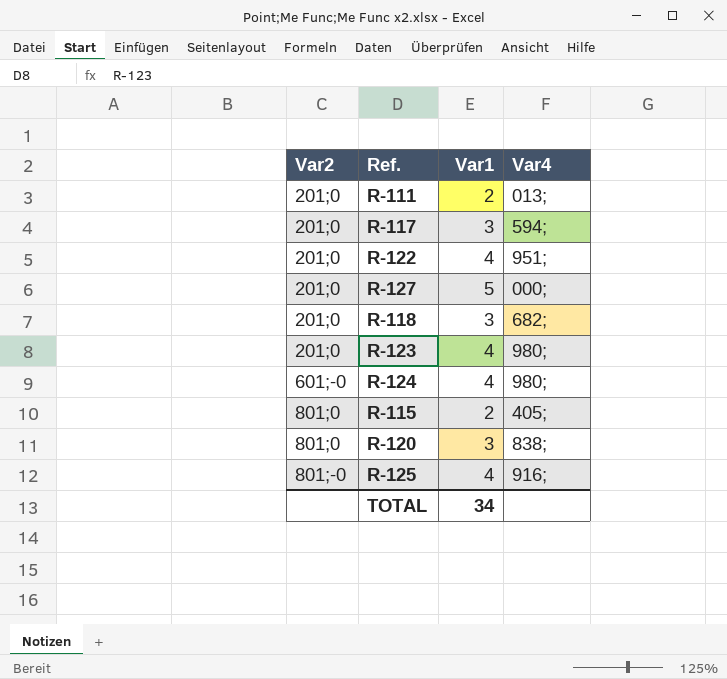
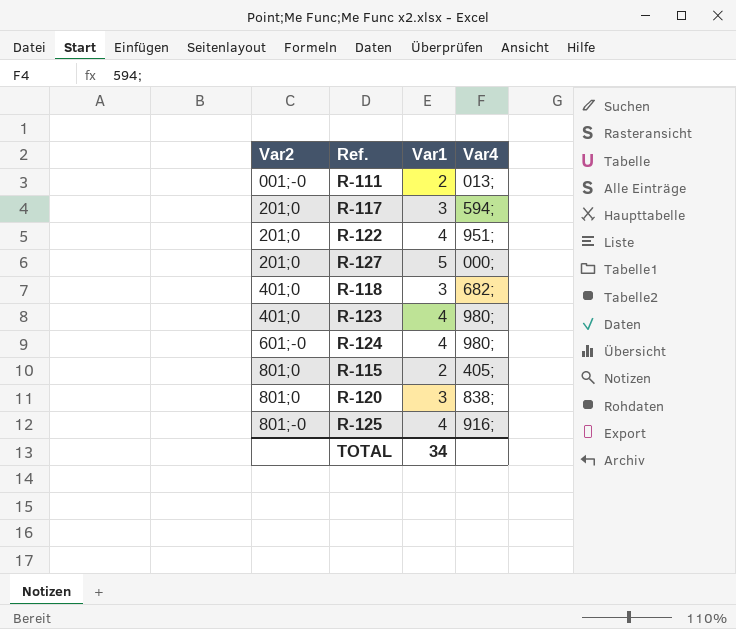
R-111 | Var2: 201;0 -> 001;-0
R-118 | Var2: 201;0 -> 401;0
R-123 | Var2: 201;0 -> 401;0

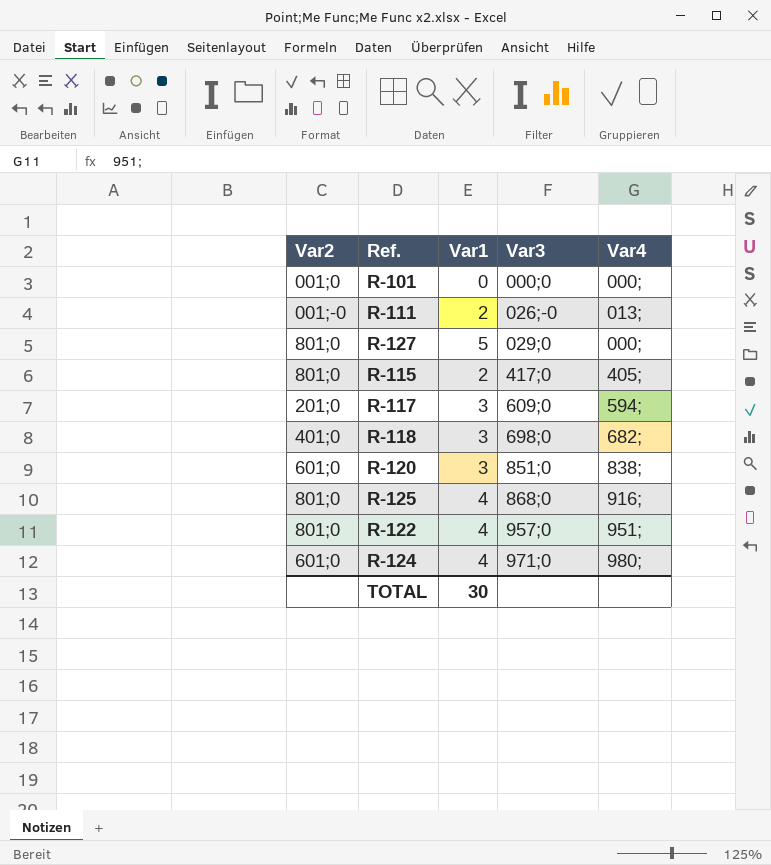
row order: Var2 ascending -> Var3 ascending
column Var3 | position: none -> 4
row R-123: 401;0 | 4 | 980; -> none
row R-101: none -> 001;0 | 0 | 000;0 | 000;
R-127 | Var2: 201;0 -> 801;0
R-120 | Var2: 801;0 -> 601;0
R-125 | Var2: 801;-0 -> 801;0
R-122 | Var2: 201;0 -> 801;0
R-124 | Var2: 601;-0 -> 601;0
TOTAL | Var1: 34 -> 30

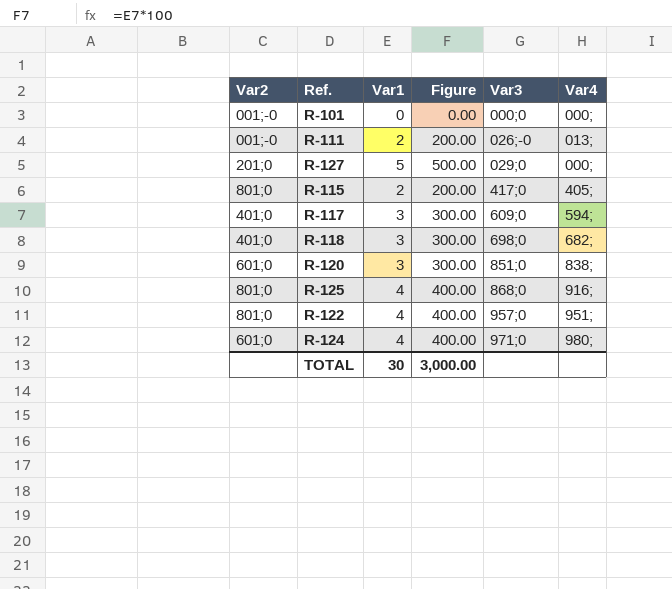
column Figure | formula: none -> [Var1] * 100
R-101 | Var2: 001;0 -> 001;-0
R-127 | Var2: 801;0 -> 201;0
R-117 | Var2: 201;0 -> 401;0

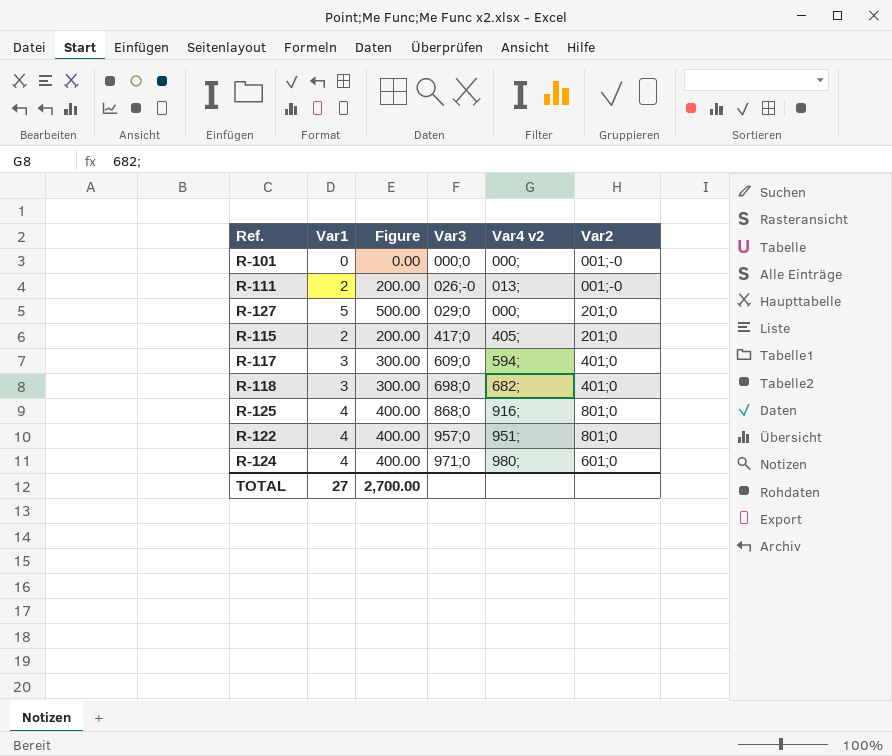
column name: Var4 -> Var4 v2
column Var2 | position: 1 -> 6
row R-120: 601;0 | 3 | 300.00 | 851;0 | 838; -> none
R-115 | Var2: 801;0 -> 201;0
TOTAL | Var1: 30 -> 27
TOTAL | Figure: 3,000.00 -> 2,700.00

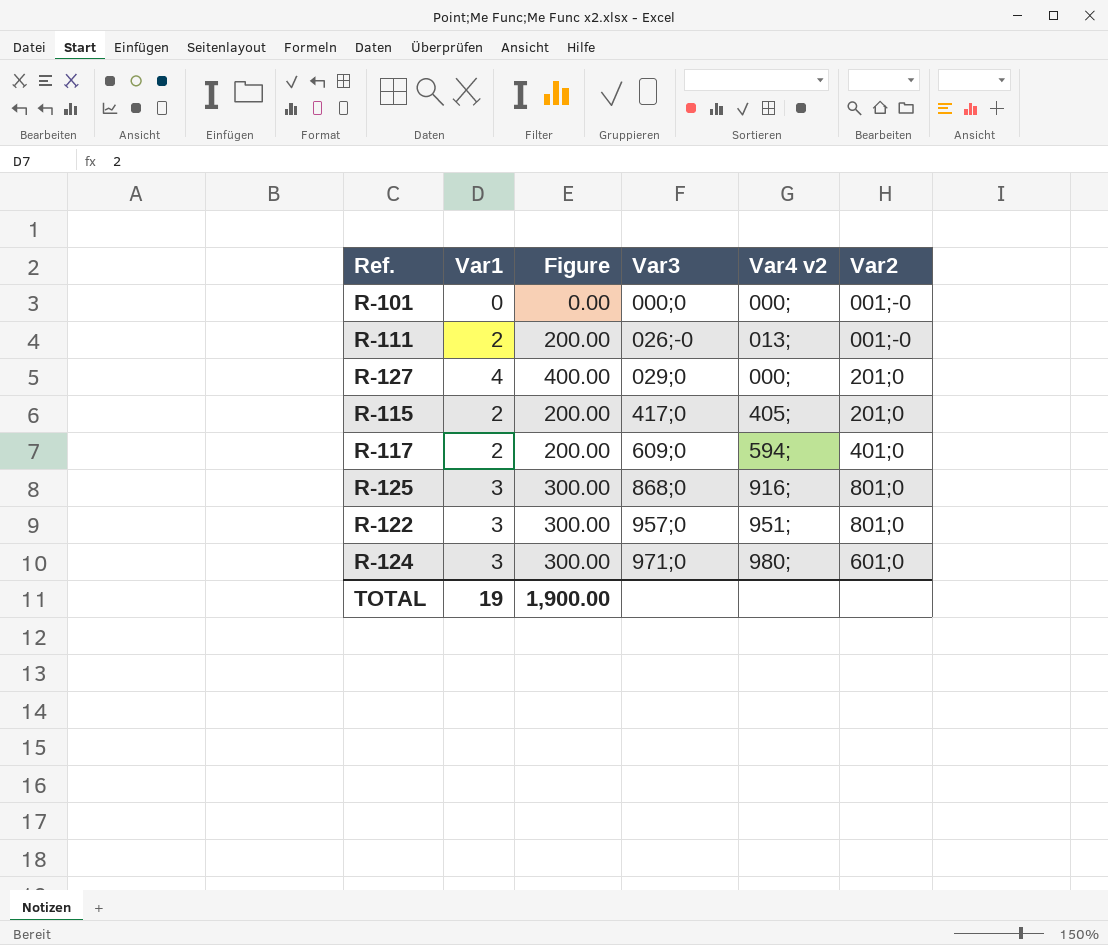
row R-118: 3 | 300.00 | 698;0 | 682; | 401;0 -> none
R-127 | Var1: 5 -> 4
R-127 | Figure: 500.00 -> 400.00
R-117 | Var1: 3 -> 2
R-117 | Figure: 300.00 -> 200.00
R-125 | Var1: 4 -> 3
R-125 | Figure: 400.00 -> 300.00
R-122 | Var1: 4 -> 3
R-122 | Figure: 400.00 -> 300.00
R-124 | Var1: 4 -> 3
R-124 | Figure: 400.00 -> 300.00
TOTAL | Var1: 27 -> 19
TOTAL | Figure: 2,700.00 -> 1,900.00

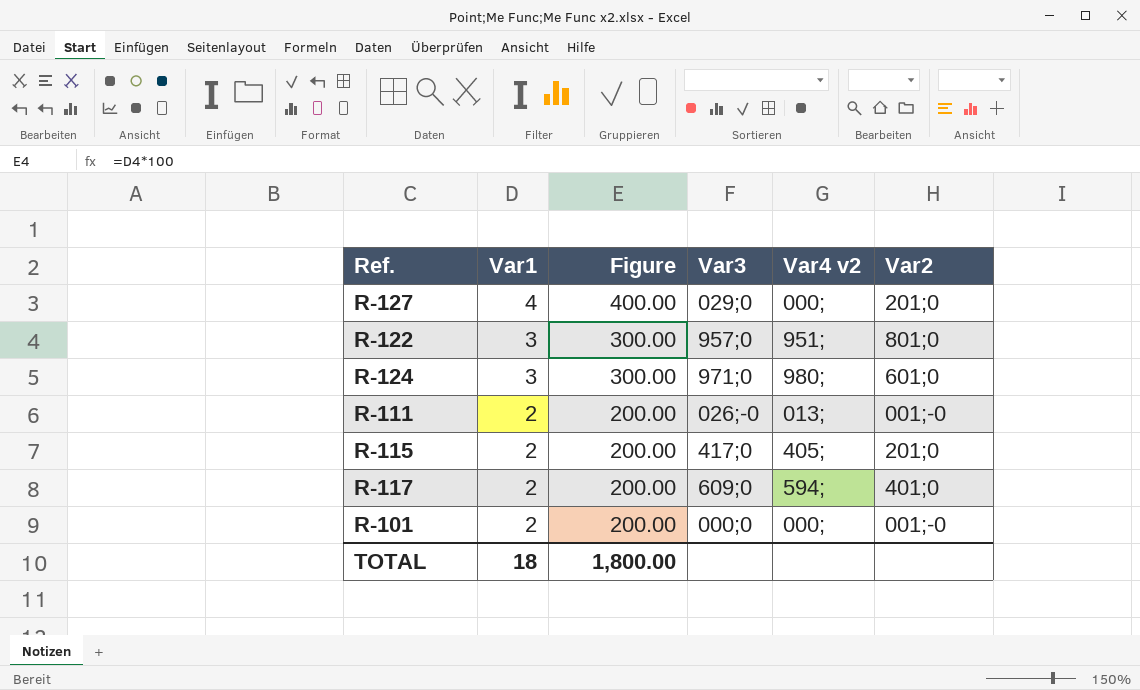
row order: Var3 ascending -> Var1 descending
row R-125: 3 | 300.00 | 868;0 | 916; | 801;0 -> none
R-101 | Var1: 0 -> 2
R-101 | Figure: 0.00 -> 200.00
TOTAL | Var1: 19 -> 18
TOTAL | Figure: 1,900.00 -> 1,800.00

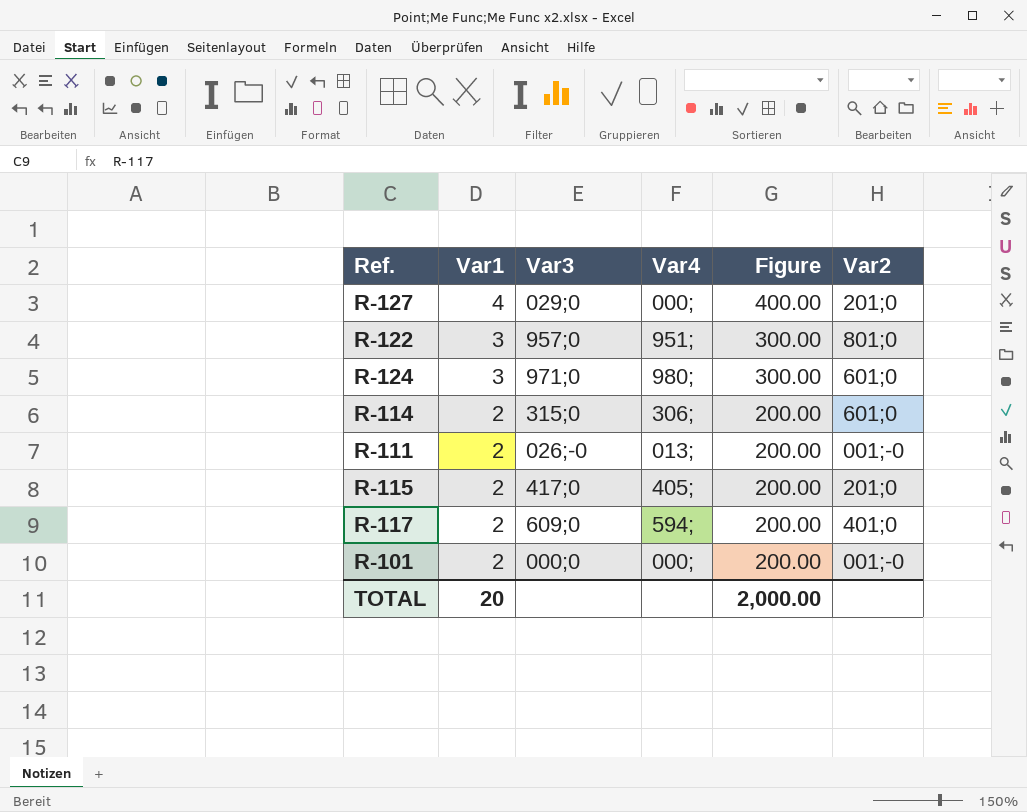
column name: Var4 v2 -> Var4
column Figure | position: 3 -> 5
row R-114: none -> 2 | 315;0 | 306; | 200.00 | 601;0
TOTAL | Var1: 18 -> 20
TOTAL | Figure: 1,800.00 -> 2,000.00

